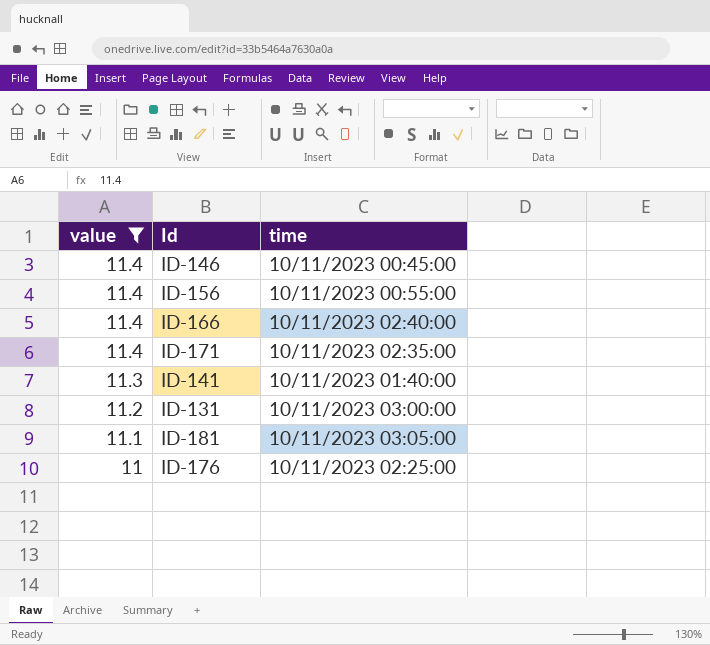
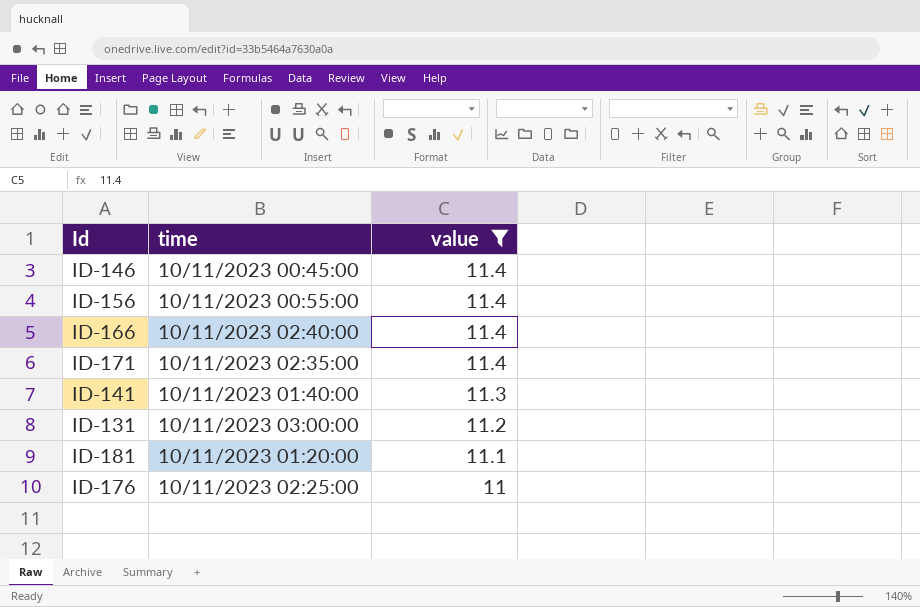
column value | position: 1 -> 3
ID-181 | time: 10/11/2023 03:05:00 -> 10/11/2023 01:20:00

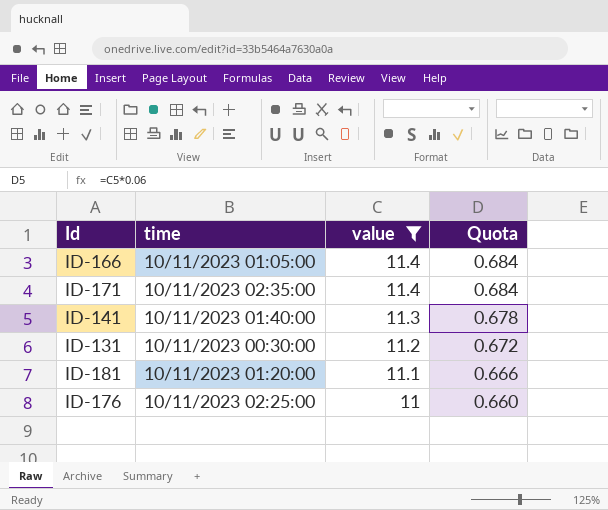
column Quota | formula: none -> [value] * 0.06
row ID-146: 10/11/2023 00:45:00 | 11.4 -> none
row ID-156: 10/11/2023 00:55:00 | 11.4 -> none
ID-166 | time: 10/11/2023 02:40:00 -> 10/11/2023 01:05:00
ID-131 | time: 10/11/2023 03:00:00 -> 10/11/2023 00:30:00

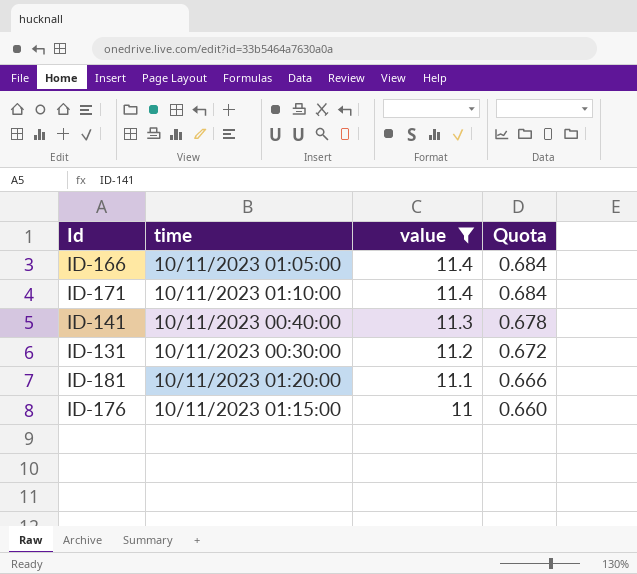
ID-171 | time: 10/11/2023 02:35:00 -> 10/11/2023 01:10:00
ID-141 | time: 10/11/2023 01:40:00 -> 10/11/2023 00:40:00
ID-176 | time: 10/11/2023 02:25:00 -> 10/11/2023 01:15:00

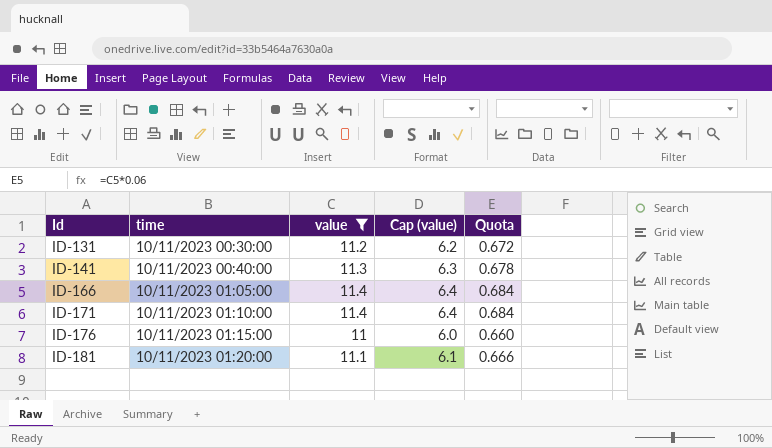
row order: value descending -> Id ascending
column Cap (value) | formula: none -> [value] - 5

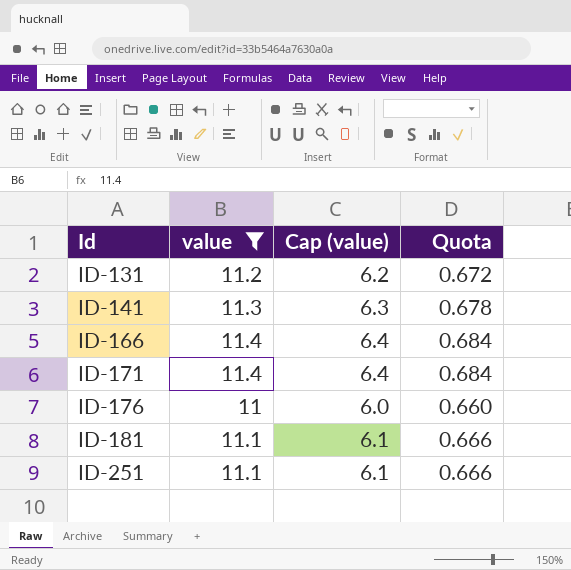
column time | position: 2 -> none
row ID-251: none -> 11.1 | 6.1 | 0.666

